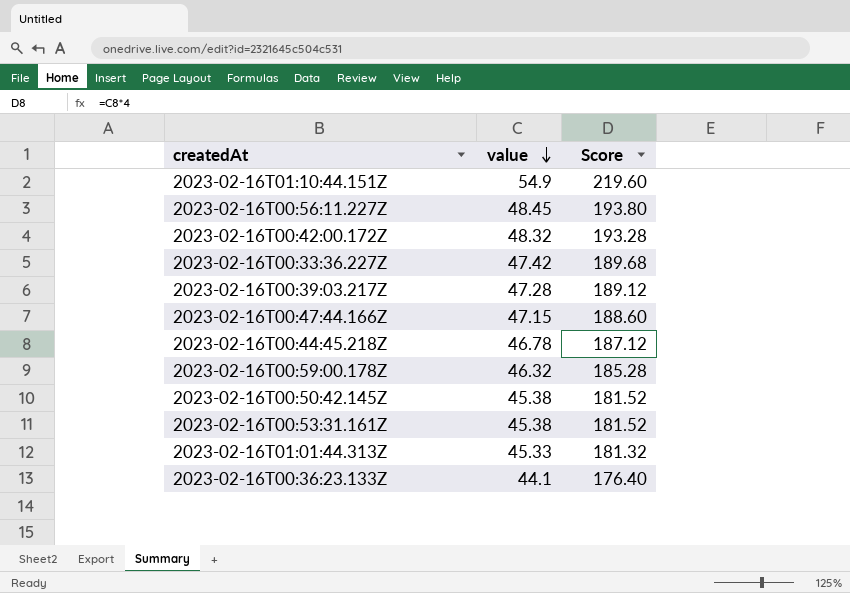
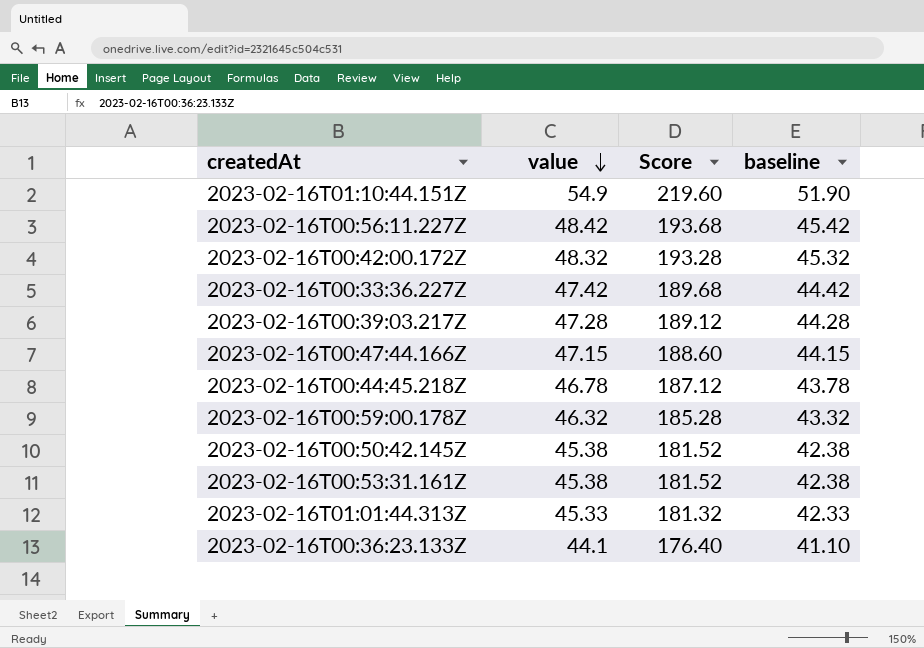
column baseline | formula: none -> [value] - 3
2023-02-16T00:56:11.227Z | value: 48.45 -> 48.42
2023-02-16T00:56:11.227Z | Score: 193.80 -> 193.68

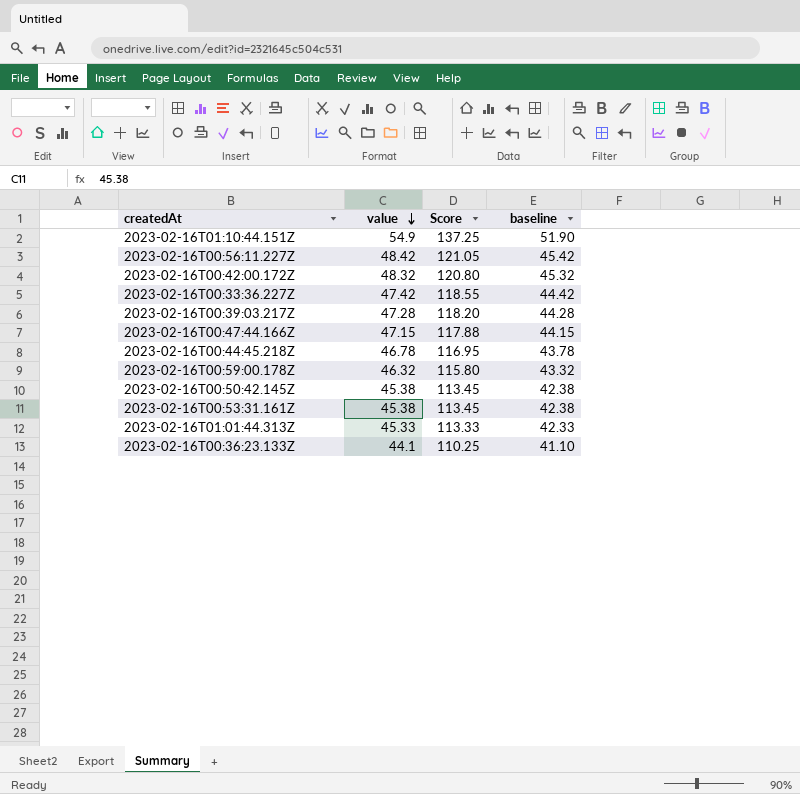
column Score | formula: [value] * 4 -> [value] * 2.5

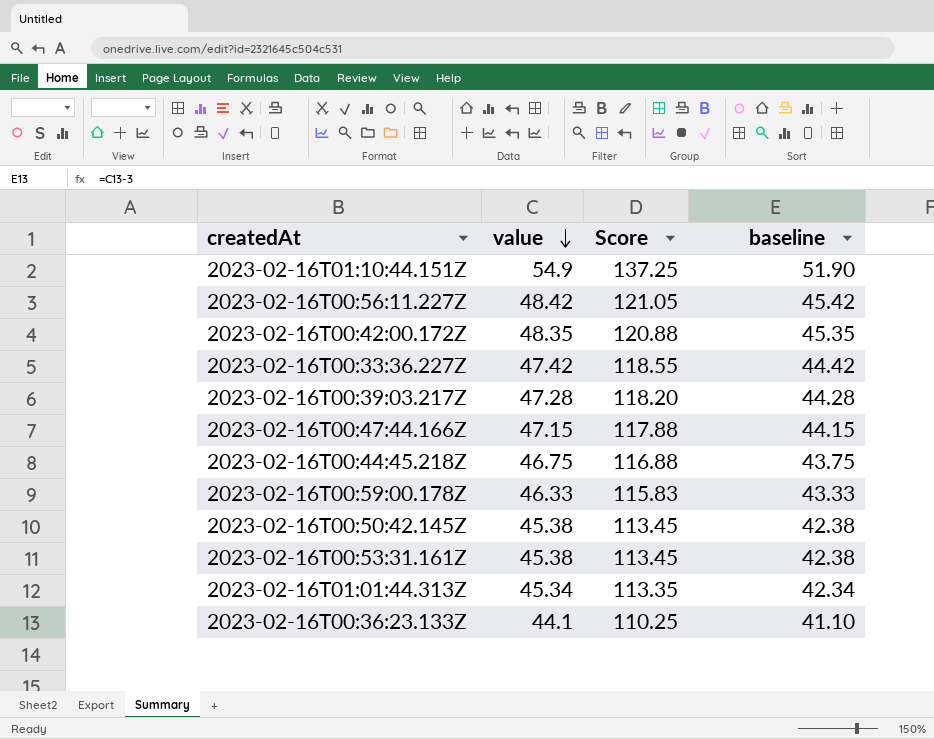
2023-02-16T00:42:00.172Z | value: 48.32 -> 48.35
2023-02-16T00:42:00.172Z | Score: 120.80 -> 120.88
2023-02-16T00:42:00.172Z | baseline: 45.32 -> 45.35
2023-02-16T00:44:45.218Z | value: 46.78 -> 46.75
2023-02-16T00:44:45.218Z | Score: 116.95 -> 116.88
2023-02-16T00:44:45.218Z | baseline: 43.78 -> 43.75
2023-02-16T00:59:00.178Z | value: 46.32 -> 46.33
2023-02-16T00:59:00.178Z | Score: 115.80 -> 115.83
2023-02-16T00:59:00.178Z | baseline: 43.32 -> 43.33
2023-02-16T01:01:44.313Z | value: 45.33 -> 45.34
2023-02-16T01:01:44.313Z | Score: 113.33 -> 113.35
2023-02-16T01:01:44.313Z | baseline: 42.33 -> 42.34

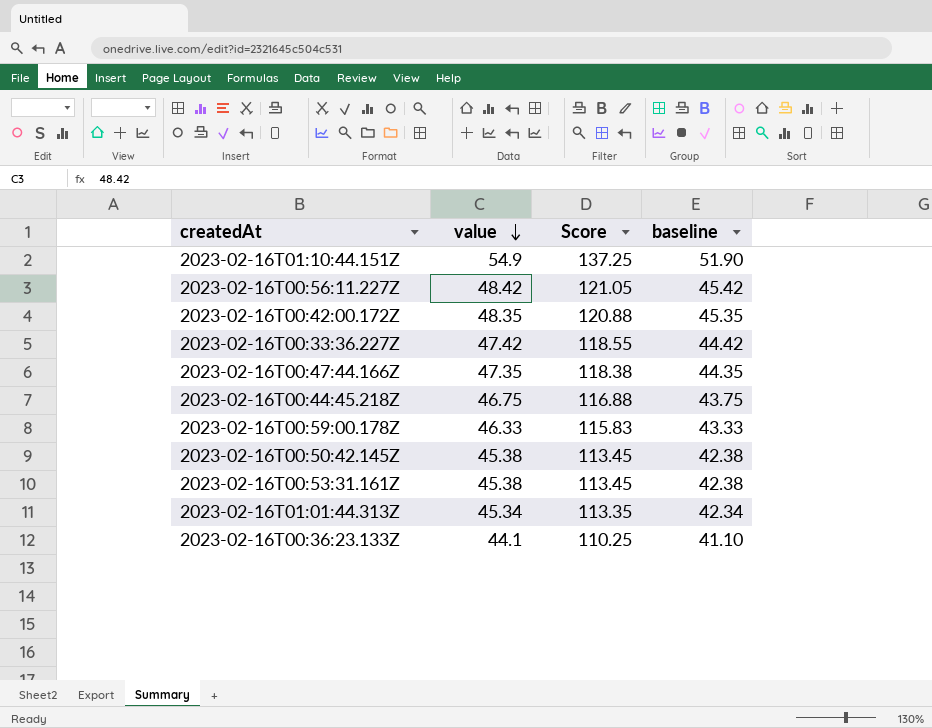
row 2023-02-16T00:39:03.217Z: 47.28 | 118.20 | 44.28 -> none
2023-02-16T00:47:44.166Z | value: 47.15 -> 47.35
2023-02-16T00:47:44.166Z | Score: 117.88 -> 118.38
2023-02-16T00:47:44.166Z | baseline: 44.15 -> 44.35

